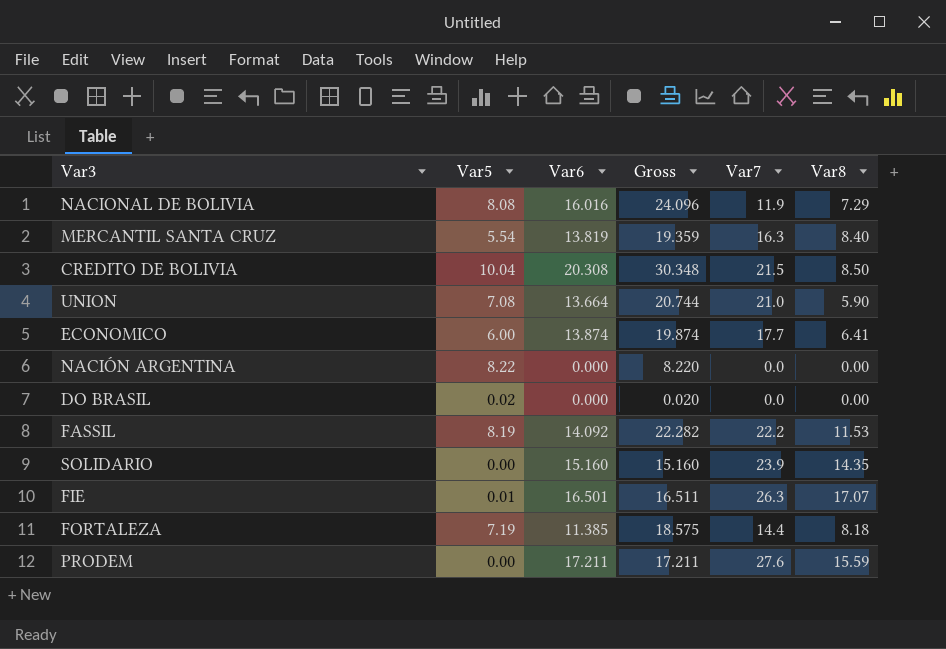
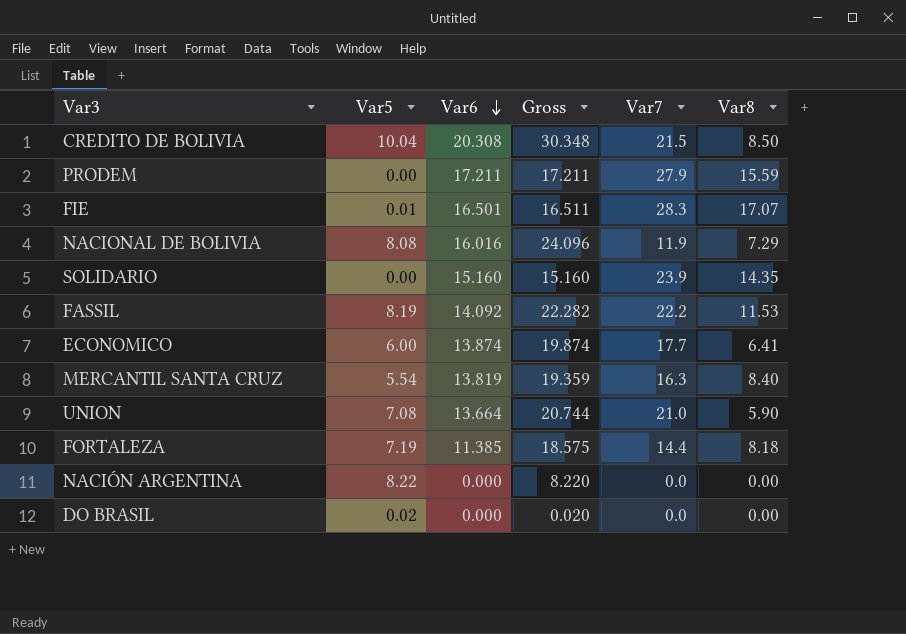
row order: none -> Var6 descending
PRODEM | Var7: 27.6 -> 27.9
FIE | Var7: 26.3 -> 28.3

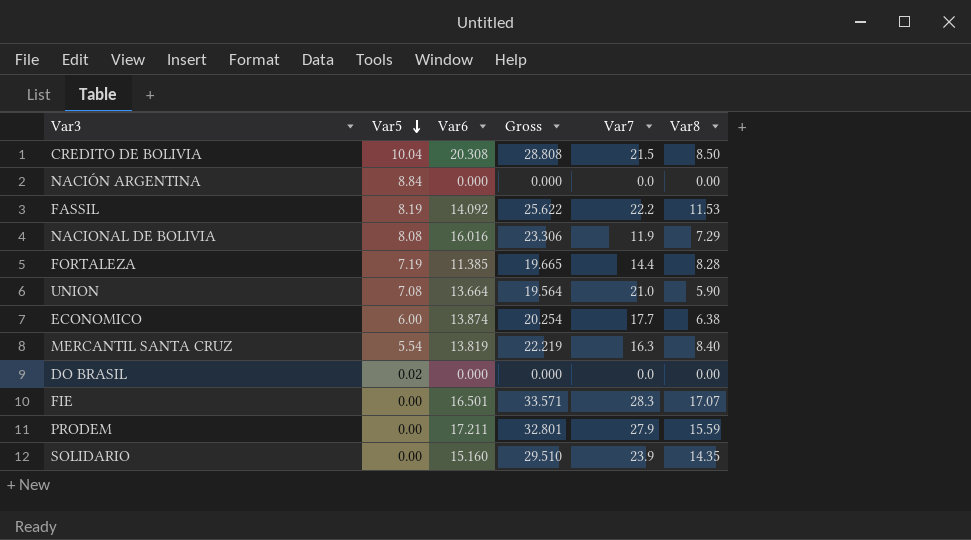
row order: Var6 descending -> Var5 descending
column Gross | formula: [Var5] + [Var6] -> [Var6] + [Var8]
NACIÓN ARGENTINA | Var5: 8.22 -> 8.84
FORTALEZA | Var8: 8.18 -> 8.28
ECONOMICO | Var8: 6.41 -> 6.38
FIE | Var5: 0.01 -> 0.00

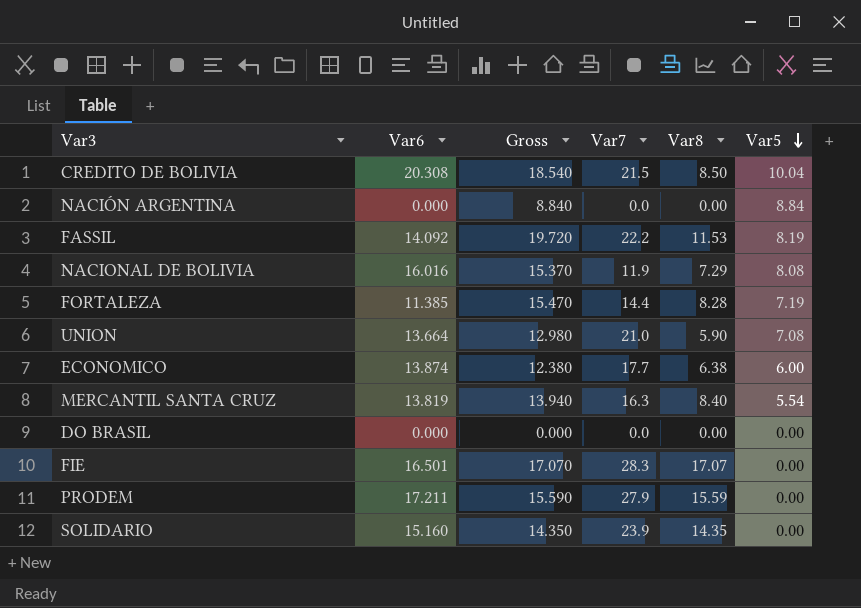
column Gross | formula: [Var6] + [Var8] -> [Var8] + [Var5]
column Var5 | position: 2 -> 6
DO BRASIL | Var5: 0.02 -> 0.00

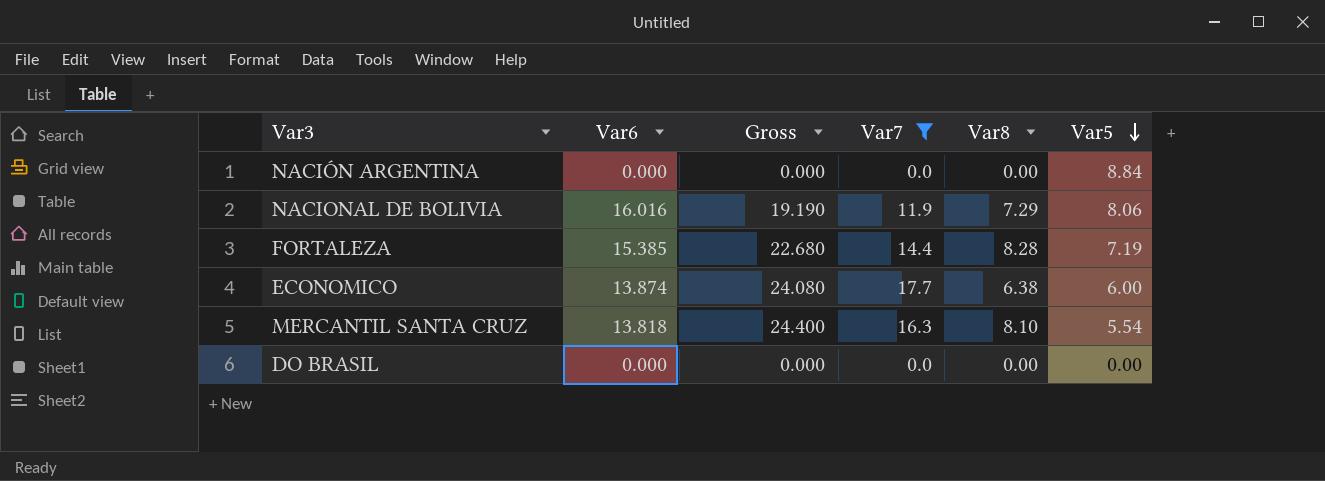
filter: none -> Var7 <= 17.7
column Gross | formula: [Var8] + [Var5] -> [Var7] + [Var8]
NACIONAL DE BOLIVIA | Var5: 8.08 -> 8.06
FORTALEZA | Var6: 11.385 -> 15.385
MERCANTIL SANTA CRUZ | Var6: 13.819 -> 13.818
MERCANTIL SANTA CRUZ | Var8: 8.40 -> 8.10

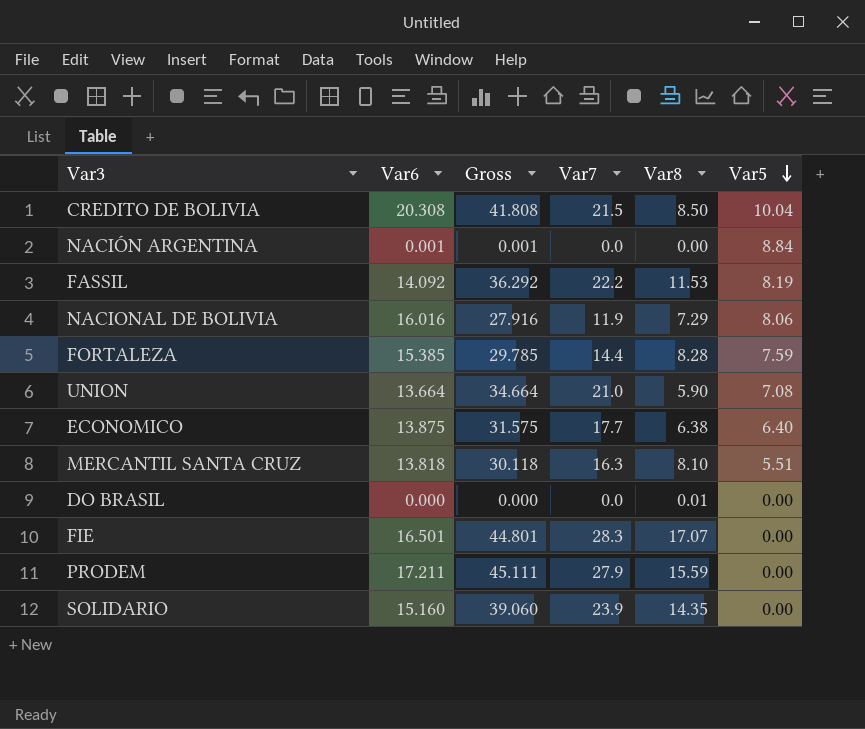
filter: Var7 <= 17.7 -> none
column Gross | formula: [Var7] + [Var8] -> [Var6] + [Var7]
NACIÓN ARGENTINA | Var6: 0.000 -> 0.001
FORTALEZA | Var5: 7.19 -> 7.59
ECONOMICO | Var6: 13.874 -> 13.875
ECONOMICO | Var5: 6.00 -> 6.40
MERCANTIL SANTA CRUZ | Var5: 5.54 -> 5.51
DO BRASIL | Var8: 0.00 -> 0.01

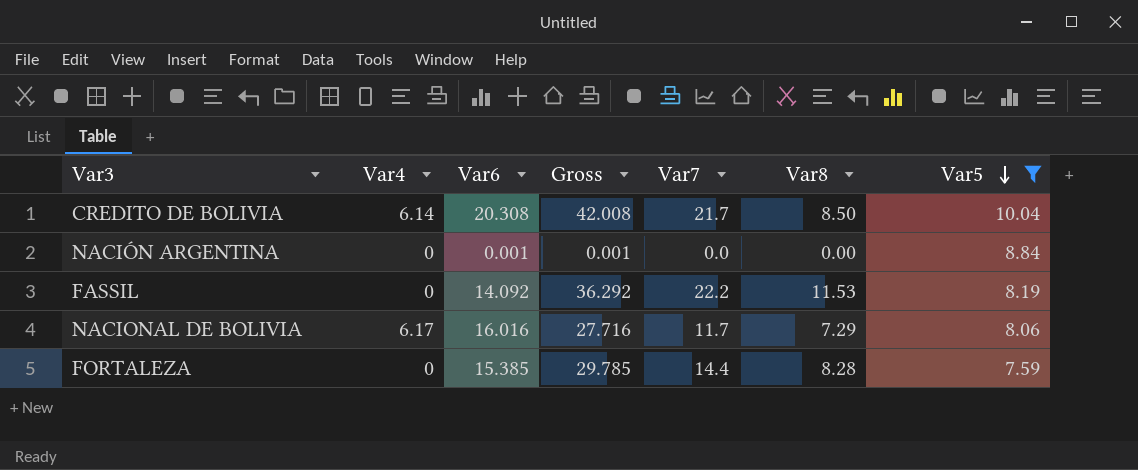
filter: none -> Var5 >= 7.59
column Var4 | position: none -> 2
CREDITO DE BOLIVIA | Gross: 41.808 -> 42.008
CREDITO DE BOLIVIA | Var7: 21.5 -> 21.7
NACIONAL DE BOLIVIA | Gross: 27.916 -> 27.716
NACIONAL DE BOLIVIA | Var7: 11.9 -> 11.7

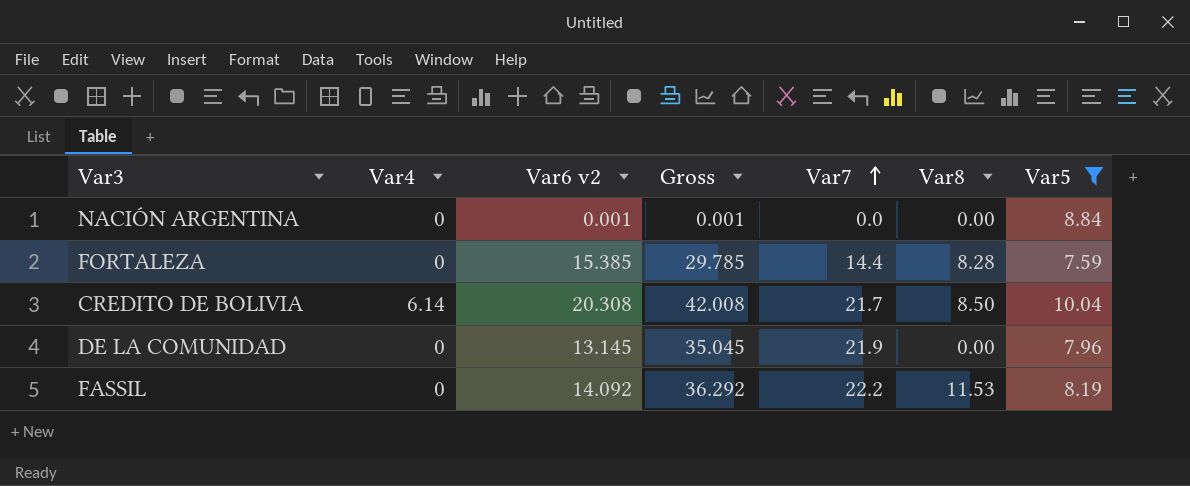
row order: Var5 descending -> Var7 ascending
column name: Var6 -> Var6 v2
row NACIONAL DE BOLIVIA: 6.17 | 16.016 | 27.716 | 11.7 | 7.29 | 8.06 -> none
row DE LA COMUNIDAD: none -> 0 | 13.145 | 35.045 | 21.9 | 0.00 | 7.96

